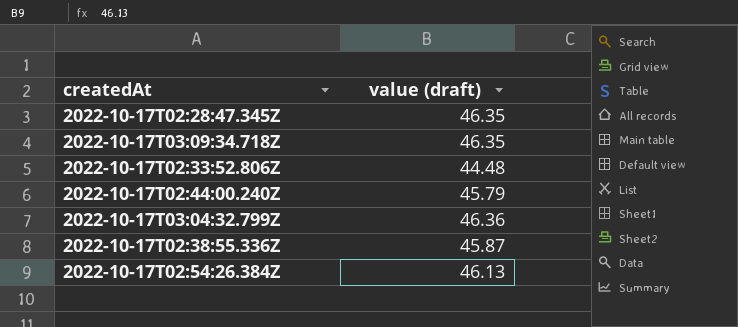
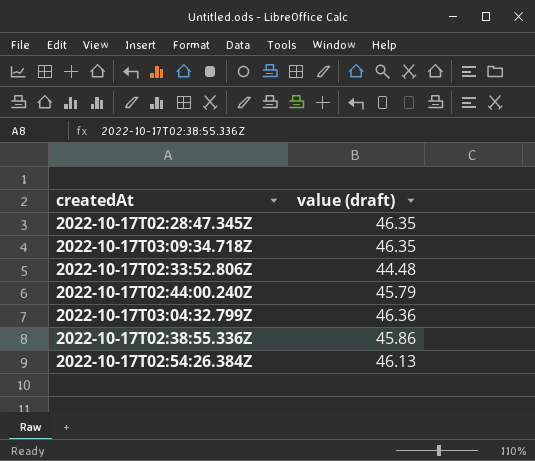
2022-10-17T02:38:55.336Z | value (draft): 45.87 -> 45.86

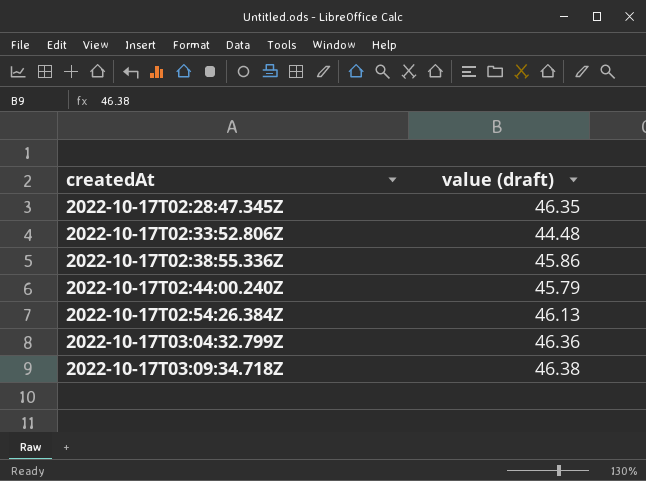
row order: none -> createdAt ascending
2022-10-17T03:09:34.718Z | value (draft): 46.35 -> 46.38

